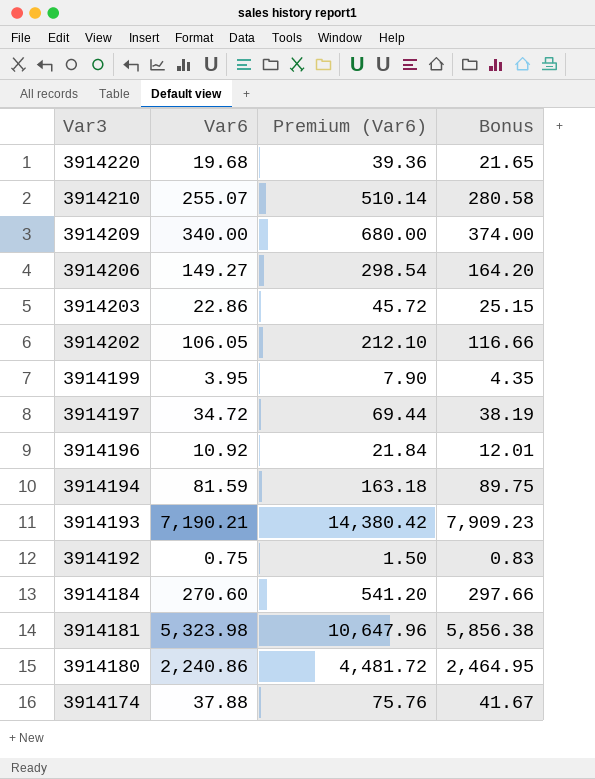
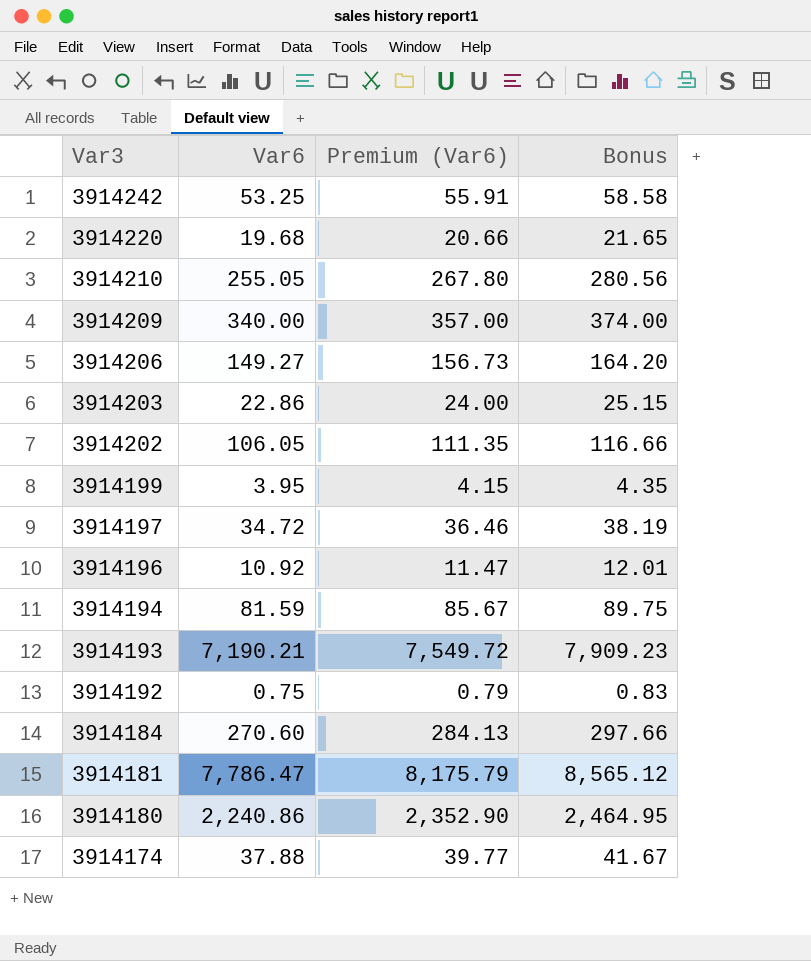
column Premium (Var6) | formula: [Var6] * 2 -> [Var6] * 1.05
row 3914242: none -> 53.25 | 55.91 | 58.58
3914210 | Var6: 255.07 -> 255.05
3914210 | Bonus: 280.58 -> 280.56
3914181 | Var6: 5,323.98 -> 7,786.47
3914181 | Bonus: 5,856.38 -> 8,565.12

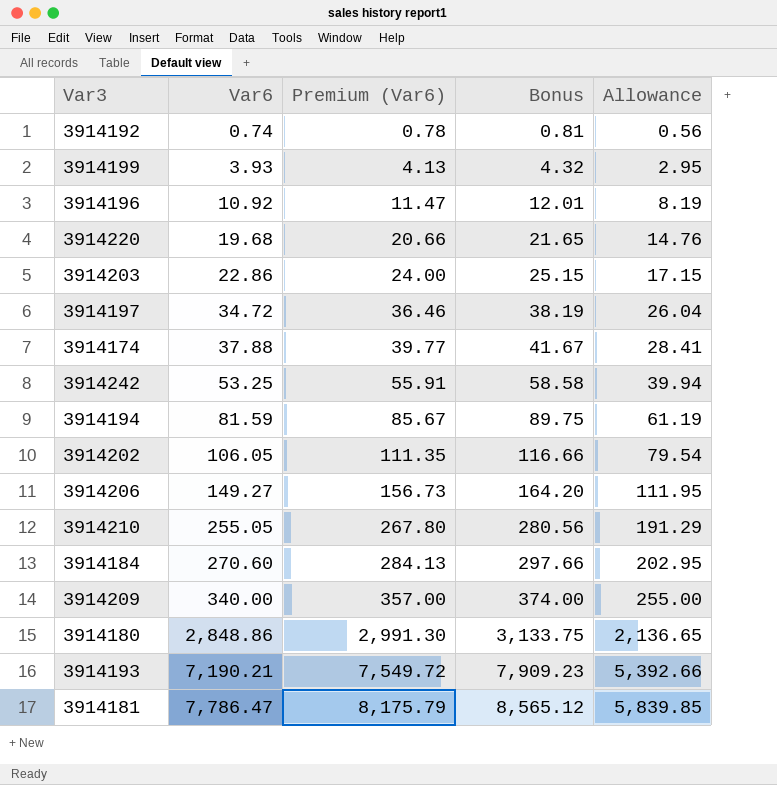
row order: Var3 descending -> Var6 ascending
column Allowance | formula: none -> [Var6] * 0.75
3914192 | Var6: 0.75 -> 0.74
3914192 | Premium (Var6): 0.79 -> 0.78
3914192 | Bonus: 0.83 -> 0.81
3914199 | Var6: 3.95 -> 3.93
3914199 | Premium (Var6): 4.15 -> 4.13
3914199 | Bonus: 4.35 -> 4.32
3914180 | Var6: 2,240.86 -> 2,848.86
3914180 | Premium (Var6): 2,352.90 -> 2,991.30
3914180 | Bonus: 2,464.95 -> 3,133.75

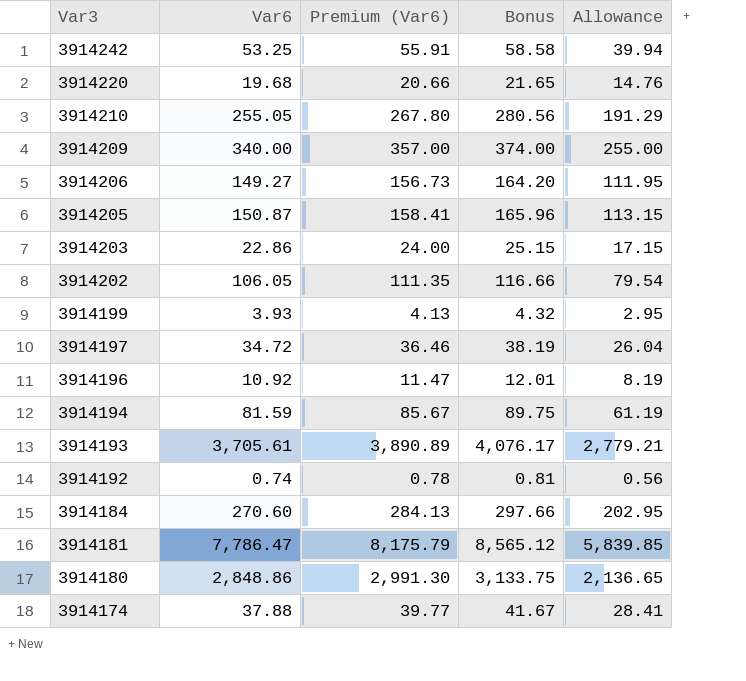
row order: Var6 ascending -> Var3 descending
row 3914205: none -> 150.87 | 158.41 | 165.96 | 113.15
3914193 | Var6: 7,190.21 -> 3,705.61
3914193 | Premium (Var6): 7,549.72 -> 3,890.89
3914193 | Bonus: 7,909.23 -> 4,076.17
3914193 | Allowance: 5,392.66 -> 2,779.21

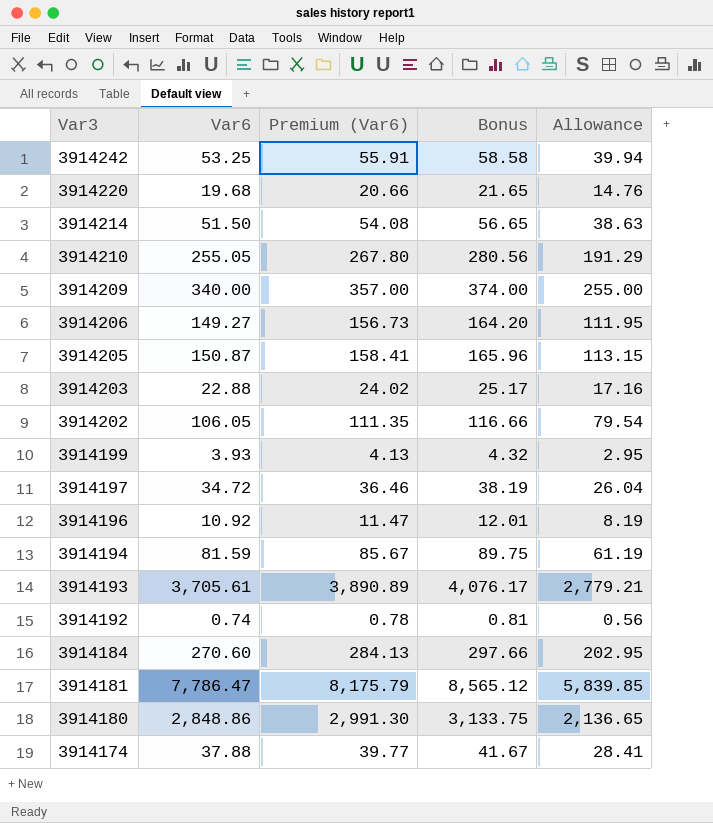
row 3914214: none -> 51.50 | 54.08 | 56.65 | 38.63
3914203 | Var6: 22.86 -> 22.88
3914203 | Premium (Var6): 24.00 -> 24.02
3914203 | Bonus: 25.15 -> 25.17
3914203 | Allowance: 17.15 -> 17.16

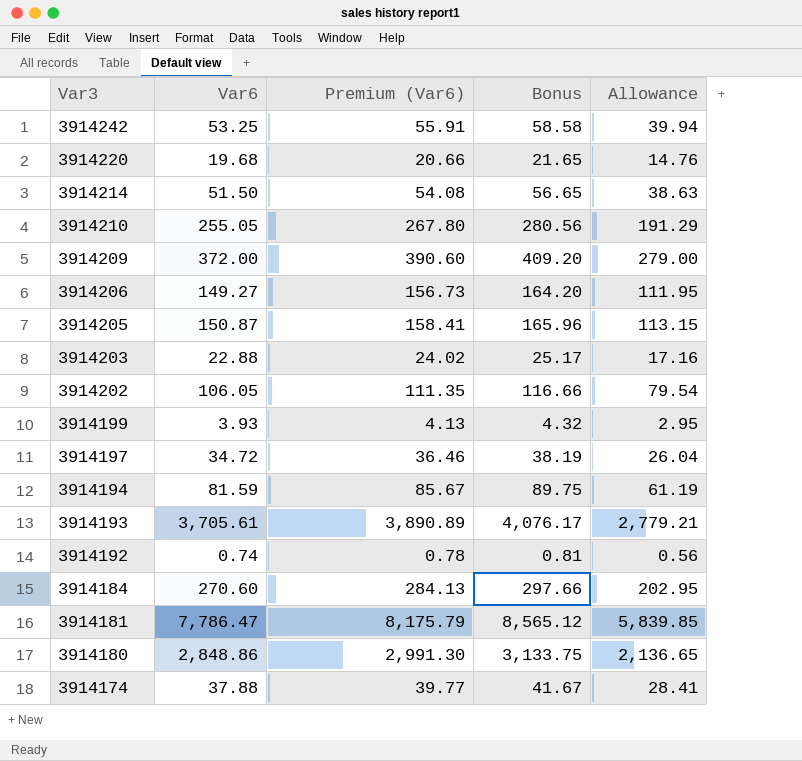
row 3914196: 10.92 | 11.47 | 12.01 | 8.19 -> none
3914209 | Var6: 340.00 -> 372.00
3914209 | Premium (Var6): 357.00 -> 390.60
3914209 | Bonus: 374.00 -> 409.20
3914209 | Allowance: 255.00 -> 279.00

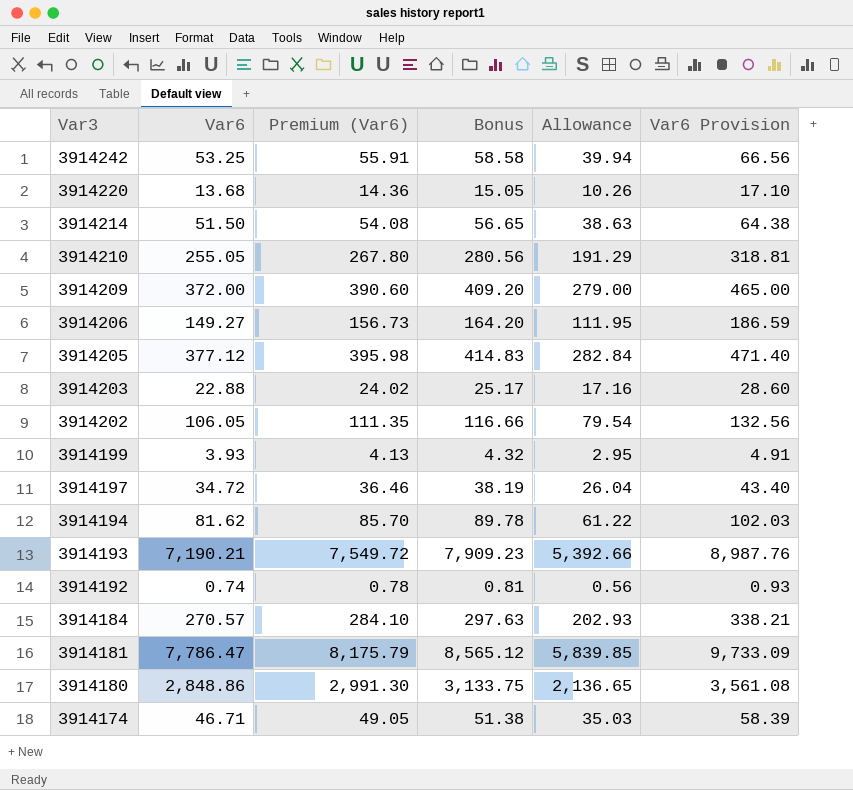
column Var6 Provision | formula: none -> [Var6] * 1.25
3914220 | Var6: 19.68 -> 13.68
3914220 | Premium (Var6): 20.66 -> 14.36
3914220 | Bonus: 21.65 -> 15.05
3914220 | Allowance: 14.76 -> 10.26
3914205 | Var6: 150.87 -> 377.12
3914205 | Premium (Var6): 158.41 -> 395.98
3914205 | Bonus: 165.96 -> 414.83
3914205 | Allowance: 113.15 -> 282.84
3914194 | Var6: 81.59 -> 81.62
3914194 | Premium (Var6): 85.67 -> 85.70
3914194 | Bonus: 89.75 -> 89.78
3914194 | Allowance: 61.19 -> 61.22
3914193 | Var6: 3,705.61 -> 7,190.21
3914193 | Premium (Var6): 3,890.89 -> 7,549.72
3914193 | Bonus: 4,076.17 -> 7,909.23
3914193 | Allowance: 2,779.21 -> 5,392.66
3914184 | Var6: 270.60 -> 270.57
3914184 | Premium (Var6): 284.13 -> 284.10
3914184 | Bonus: 297.66 -> 297.63
3914184 | Allowance: 202.95 -> 202.93
3914174 | Var6: 37.88 -> 46.71
3914174 | Premium (Var6): 39.77 -> 49.05
3914174 | Bonus: 41.67 -> 51.38
3914174 | Allowance: 28.41 -> 35.03

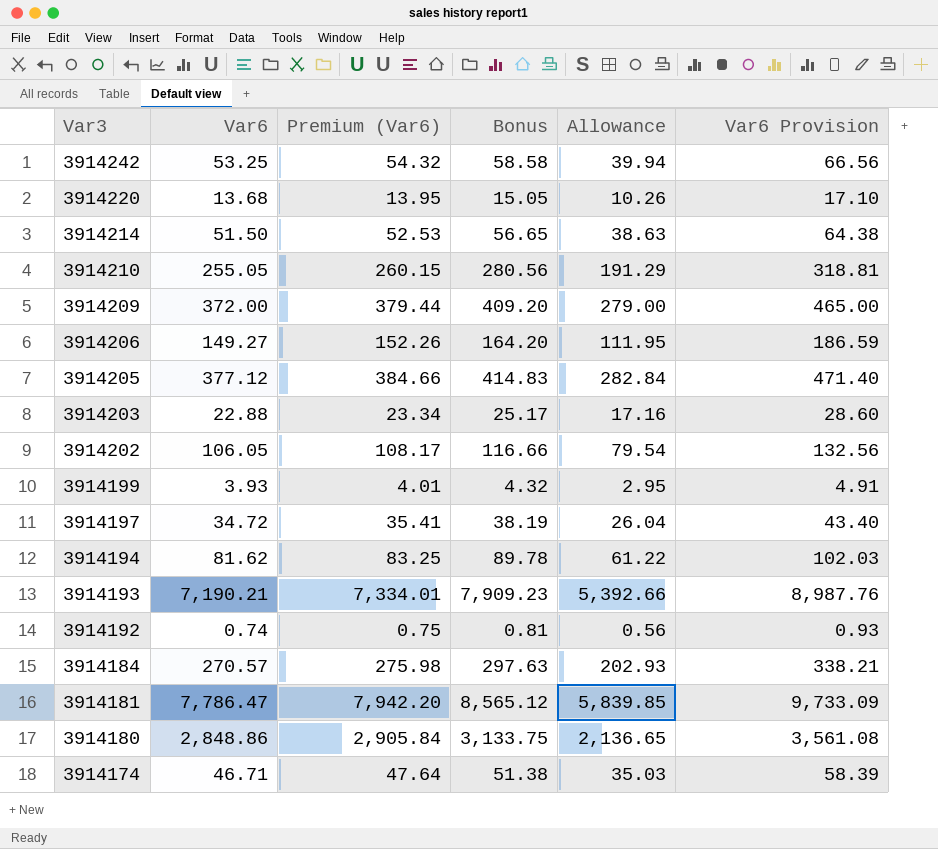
column Premium (Var6) | formula: [Var6] * 1.05 -> [Var6] * 1.02

